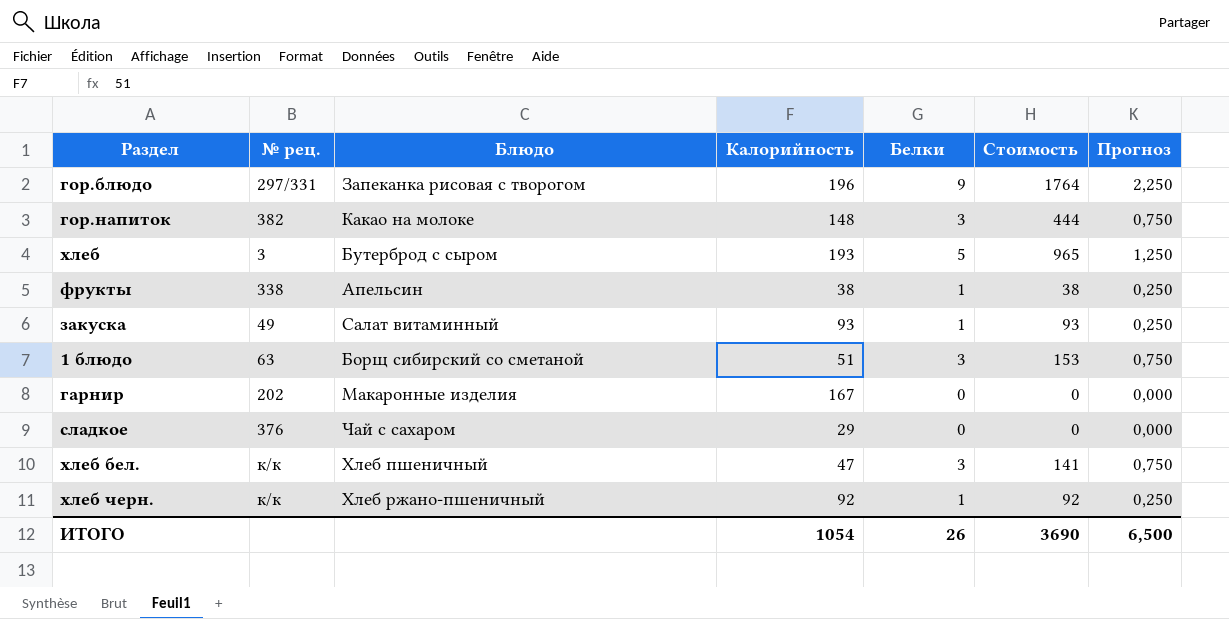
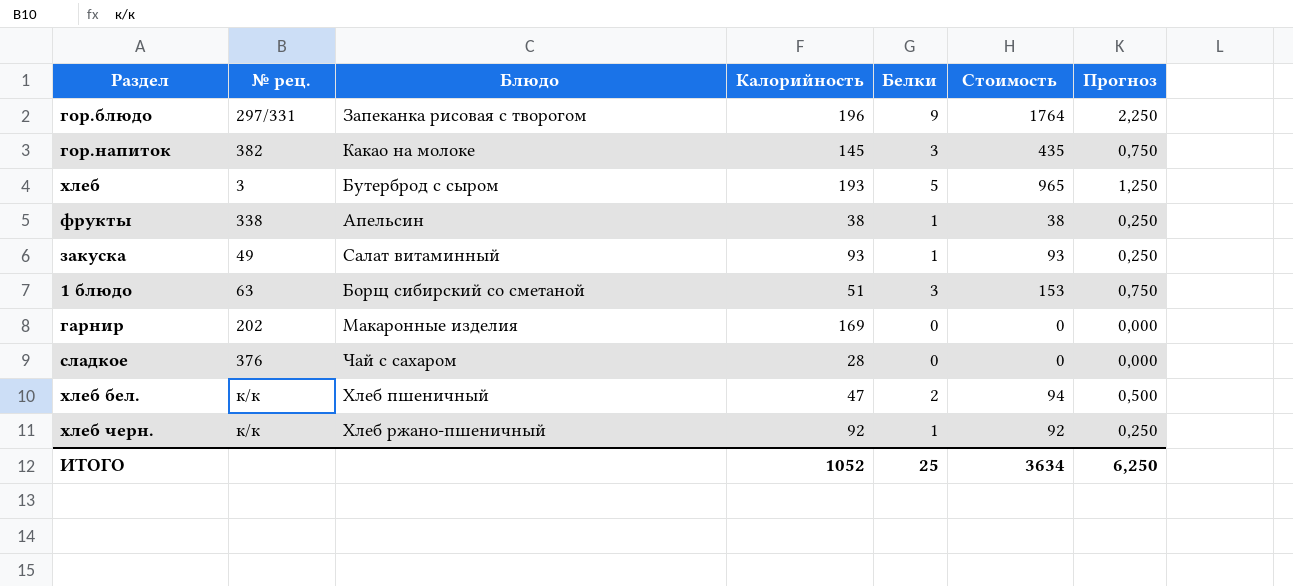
гор.напиток | Калорийность: 148 -> 145
гор.напиток | Стоимость: 444 -> 435
гарнир | Калорийность: 167 -> 169
сладкое | Калорийность: 29 -> 28
хлеб бел. | Белки: 3 -> 2
хлеб бел. | Стоимость: 141 -> 94
хлеб бел. | Прогноз: 0,750 -> 0,500
ИТОГО | Калорийность: 1054 -> 1052
ИТОГО | Белки: 26 -> 25
ИТОГО | Стоимость: 3690 -> 3634
ИТОГО | Прогноз: 6,500 -> 6,250

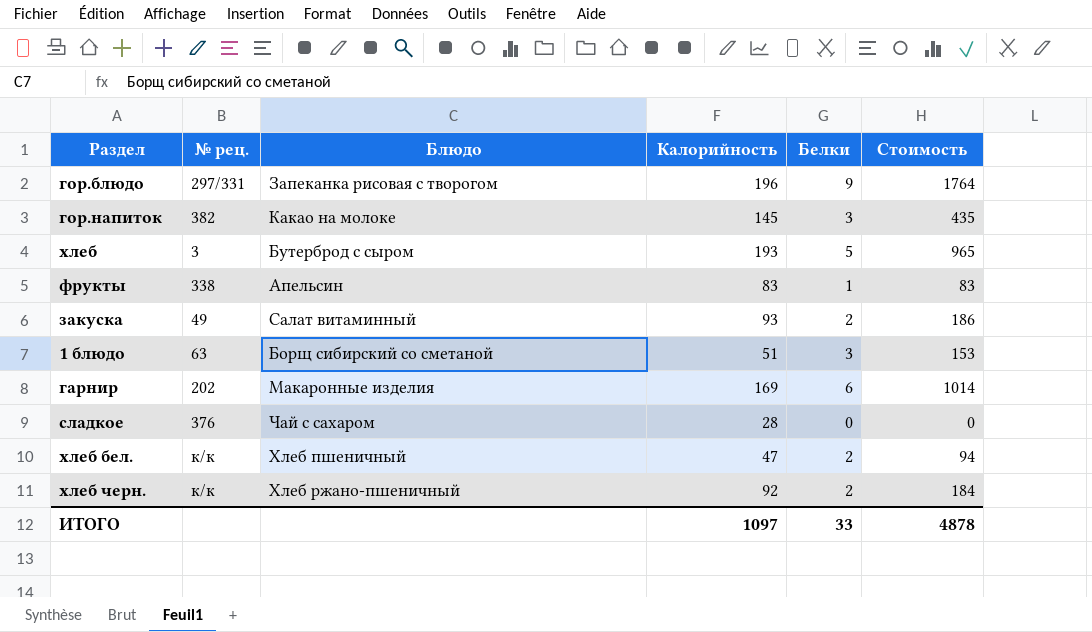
column Прогноз | formula: [Белки] * 0,25 -> none
фрукты | Калорийность: 38 -> 83
фрукты | Стоимость: 38 -> 83
закуска | Белки: 1 -> 2
закуска | Стоимость: 93 -> 186
гарнир | Белки: 0 -> 6
гарнир | Стоимость: 0 -> 1014
хлеб черн. | Белки: 1 -> 2
хлеб черн. | Стоимость: 92 -> 184
ИТОГО | Калорийность: 1052 -> 1097
ИТОГО | Белки: 25 -> 33
ИТОГО | Стоимость: 3634 -> 4878

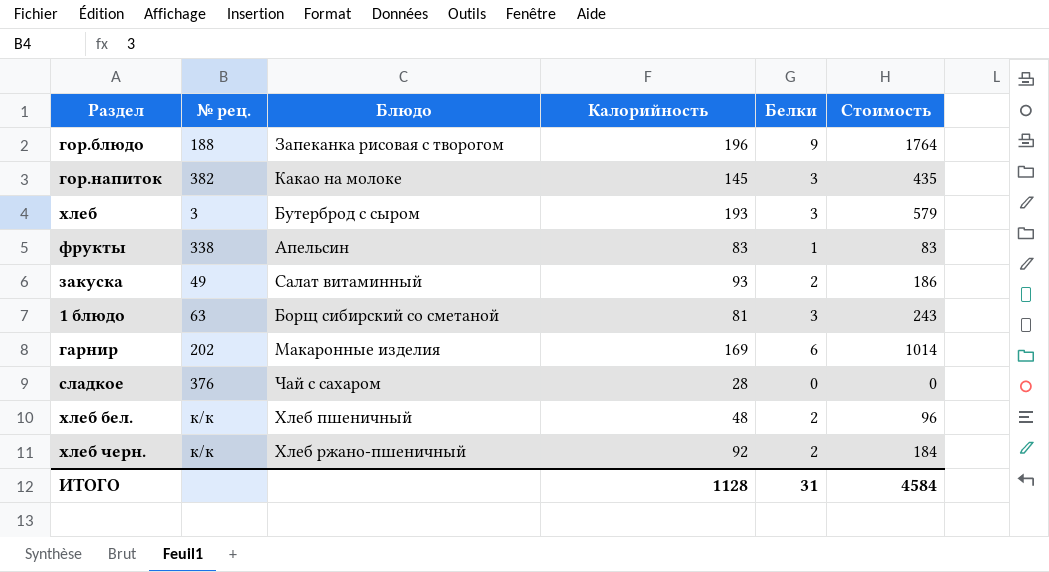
гор.блюдо | № рец.: 297/331 -> 188
хлеб | Белки: 5 -> 3
хлеб | Стоимость: 965 -> 579
1 блюдо | Калорийность: 51 -> 81
1 блюдо | Стоимость: 153 -> 243
хлеб бел. | Калорийность: 47 -> 48
хлеб бел. | Стоимость: 94 -> 96
ИТОГО | Калорийность: 1097 -> 1128
ИТОГО | Белки: 33 -> 31
ИТОГО | Стоимость: 4878 -> 4584

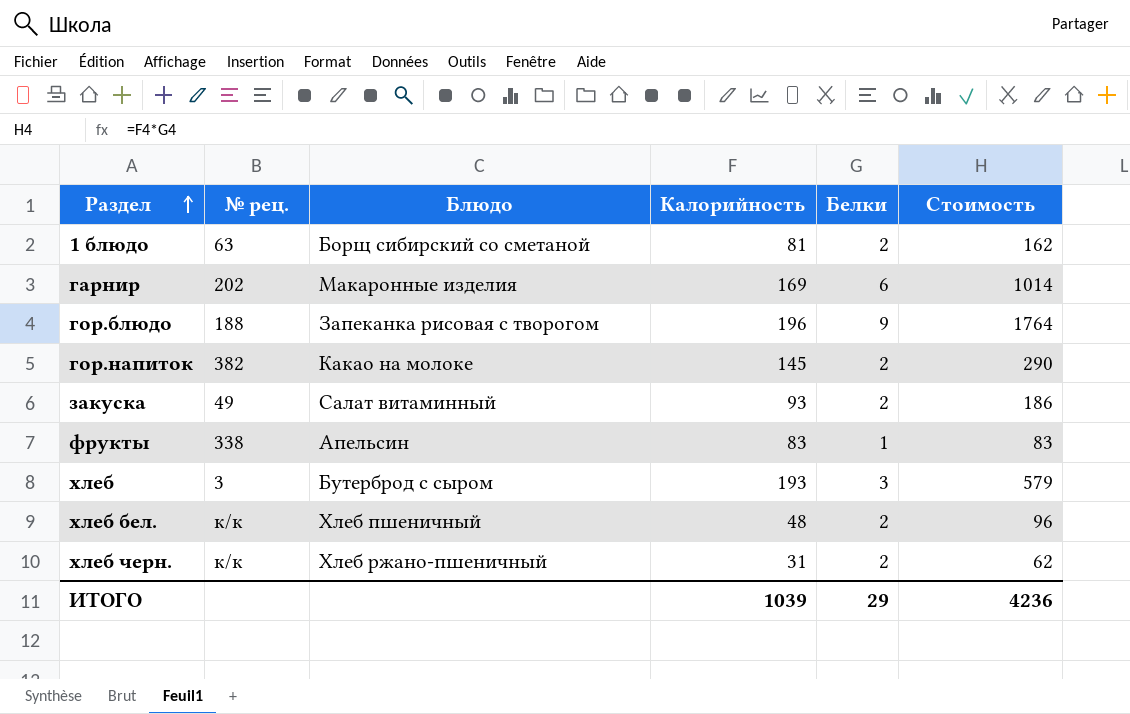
row order: none -> Раздел ascending
row сладкое: 376 | Чай с сахаром | 28 | 0 | 0 -> none
1 блюдо | Белки: 3 -> 2
1 блюдо | Стоимость: 243 -> 162
гор.напиток | Белки: 3 -> 2
гор.напиток | Стоимость: 435 -> 290
хлеб черн. | Калорийность: 92 -> 31
хлеб черн. | Стоимость: 184 -> 62
ИТОГО | Калорийность: 1128 -> 1039
ИТОГО | Белки: 31 -> 29
ИТОГО | Стоимость: 4584 -> 4236

